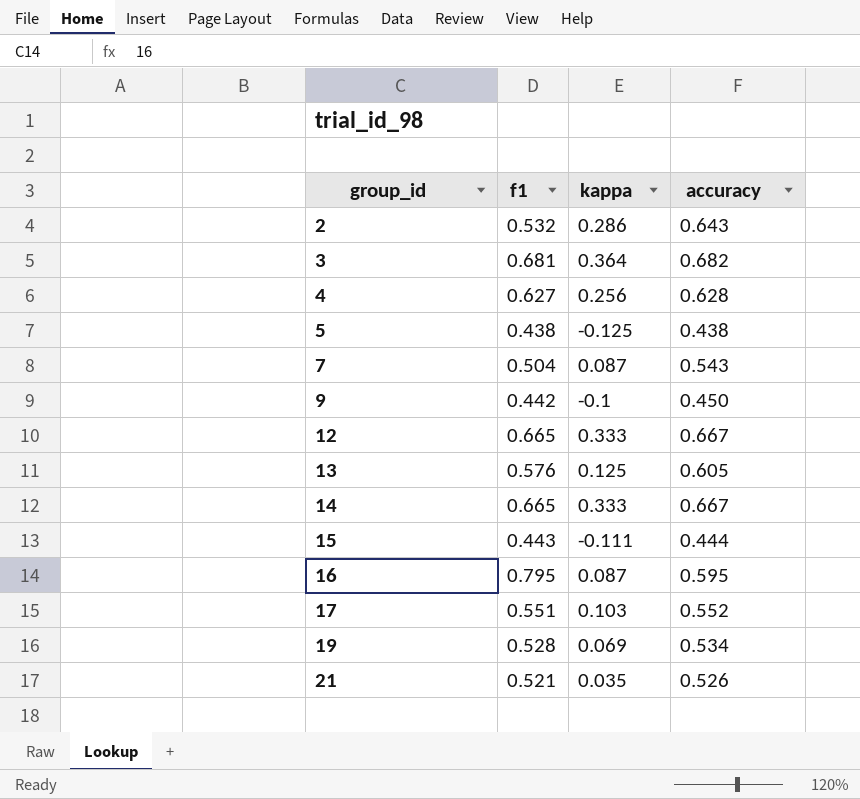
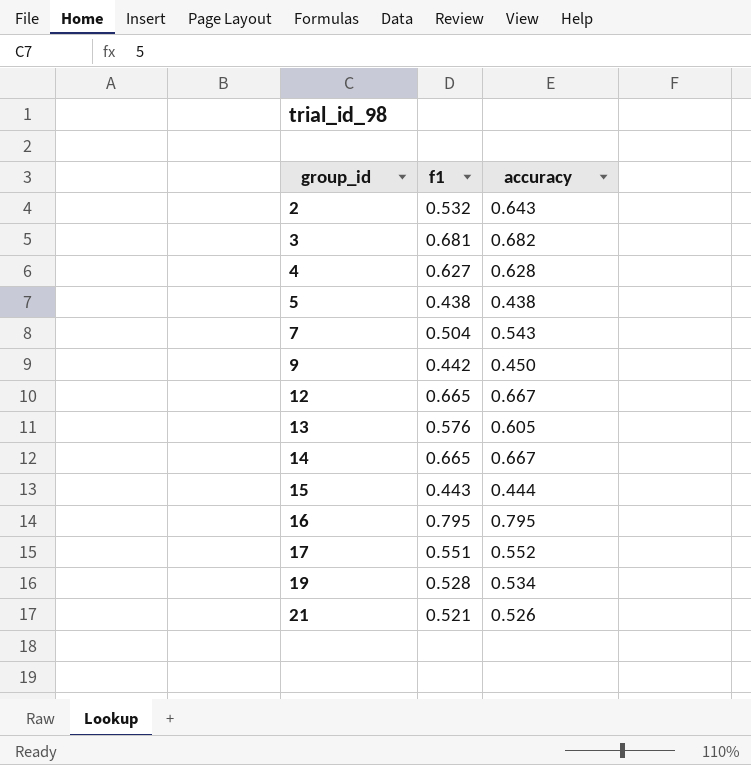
column kappa | position: 3 -> none
16 | accuracy: 0.595 -> 0.795

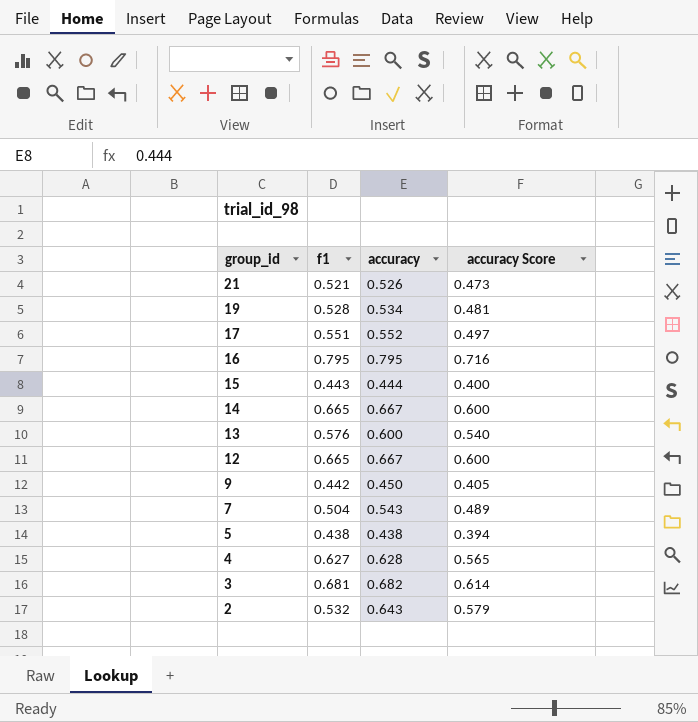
row order: group_id ascending -> group_id descending
column accuracy Score | formula: none -> [accuracy] * 0.9
13 | accuracy: 0.605 -> 0.600

